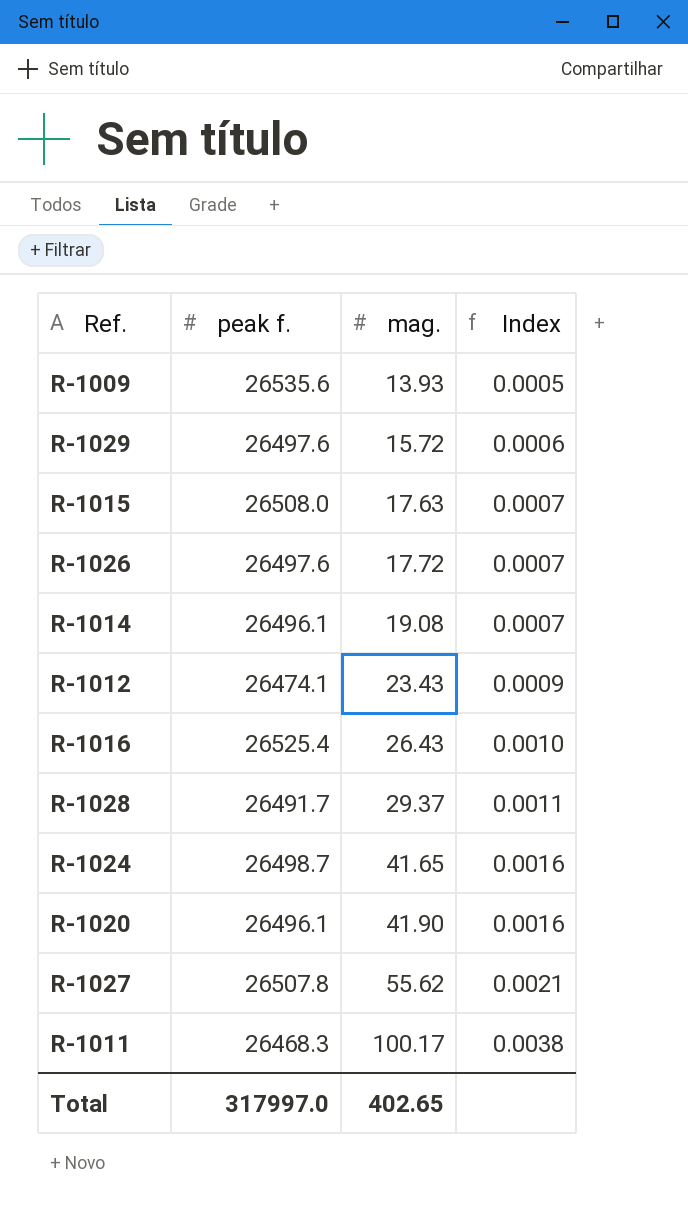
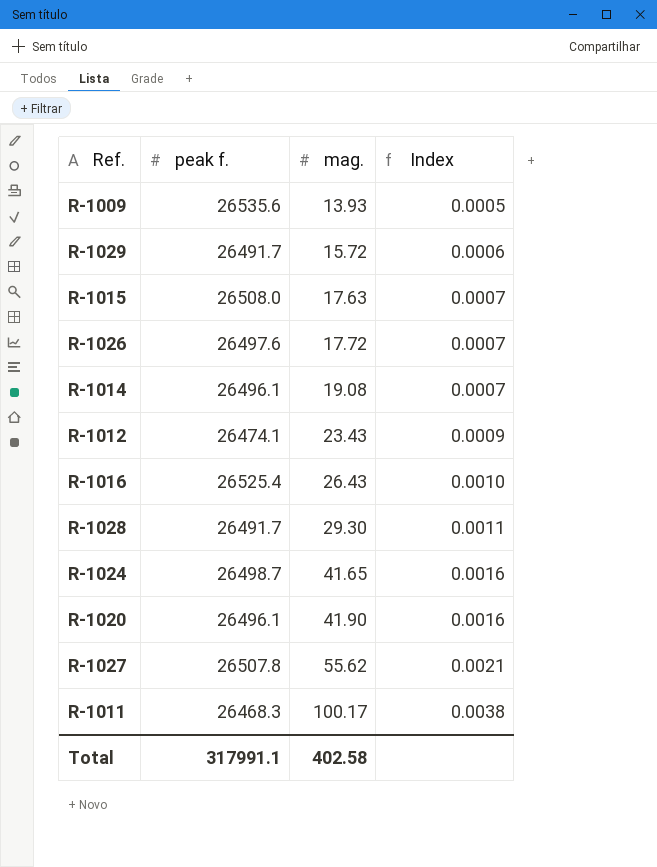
R-1029 | peak f.: 26497.6 -> 26491.7
R-1028 | mag.: 29.37 -> 29.30
Total | peak f.: 317997.0 -> 317991.1
Total | mag.: 402.65 -> 402.58

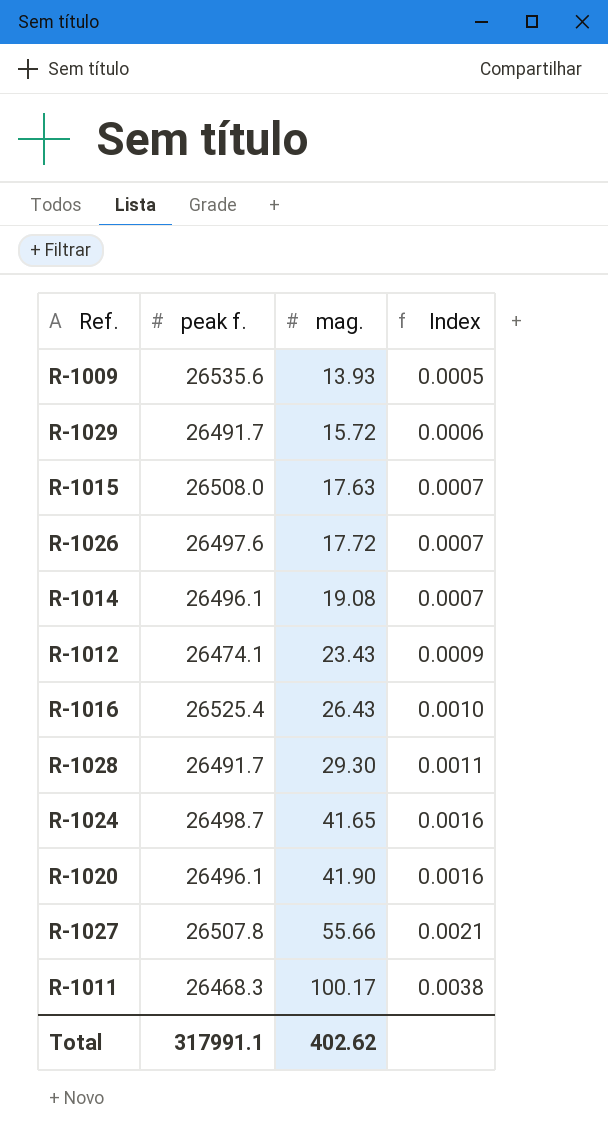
R-1027 | mag.: 55.62 -> 55.66
Total | mag.: 402.58 -> 402.62

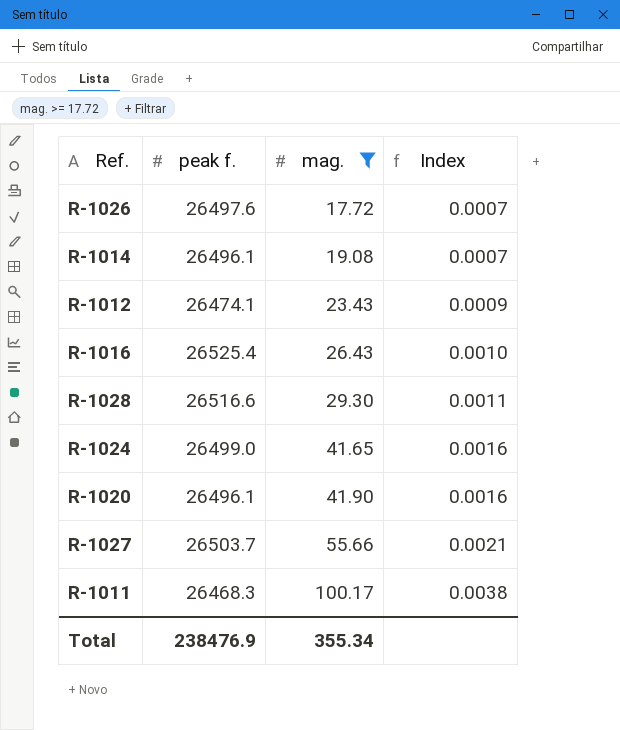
filter: none -> mag. >= 17.72
R-1028 | peak f.: 26491.7 -> 26516.6
R-1024 | peak f.: 26498.7 -> 26499.0
R-1027 | peak f.: 26507.8 -> 26503.7
Total | peak f.: 317991.1 -> 238476.9
Total | mag.: 402.62 -> 355.34

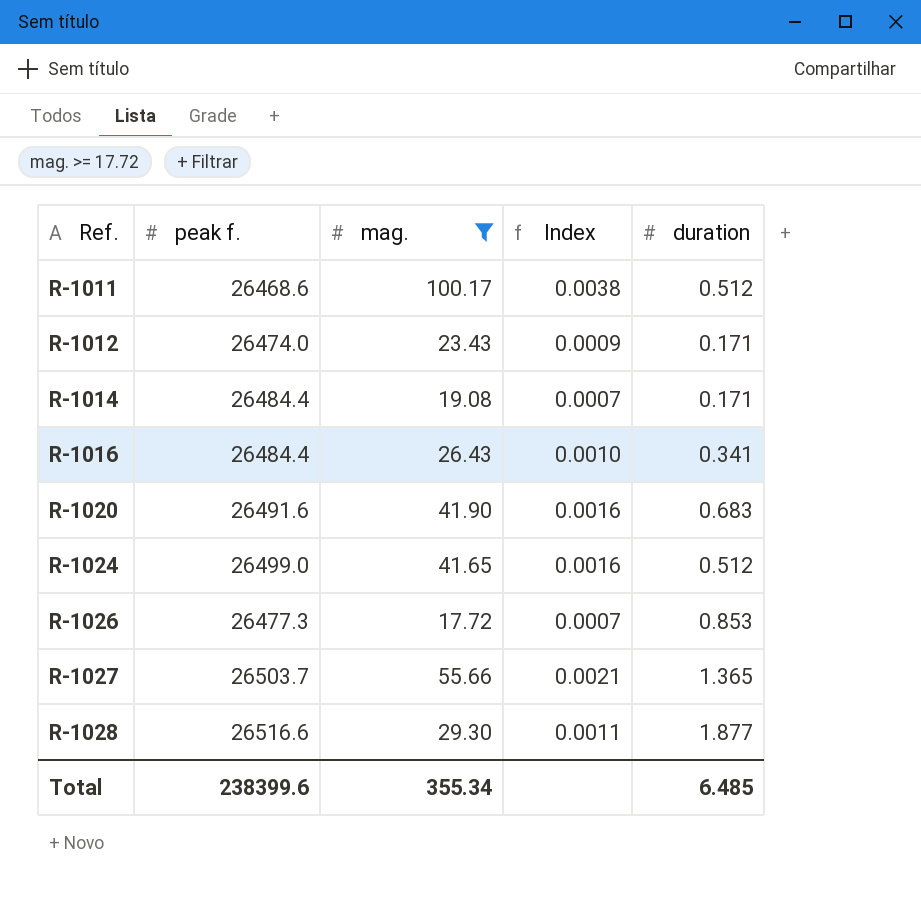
row order: mag. ascending -> Ref. ascending
column duration | position: none -> 5
R-1011 | peak f.: 26468.3 -> 26468.6
R-1012 | peak f.: 26474.1 -> 26474.0
R-1014 | peak f.: 26496.1 -> 26484.4
R-1016 | peak f.: 26525.4 -> 26484.4
R-1020 | peak f.: 26496.1 -> 26491.6
R-1026 | peak f.: 26497.6 -> 26477.3
Total | peak f.: 238476.9 -> 238399.6

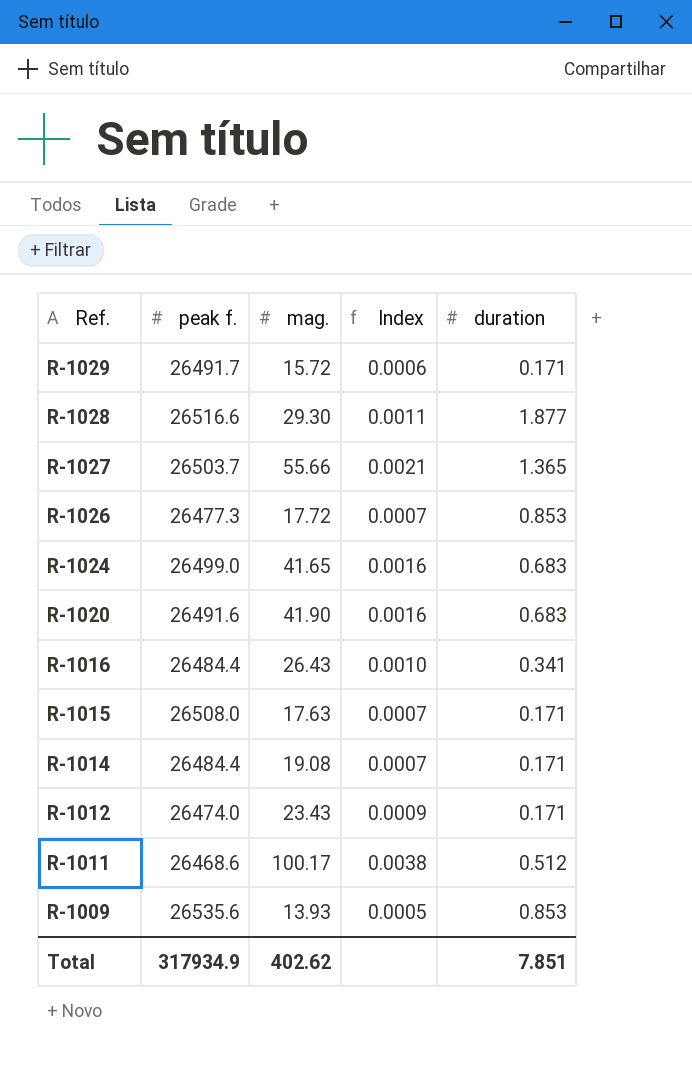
filter: mag. >= 17.72 -> none
row order: Ref. ascending -> Ref. descending
R-1024 | duration: 0.512 -> 0.683
Total | peak f.: 238399.6 -> 317934.9
Total | mag.: 355.34 -> 402.62
Total | duration: 6.485 -> 7.851

